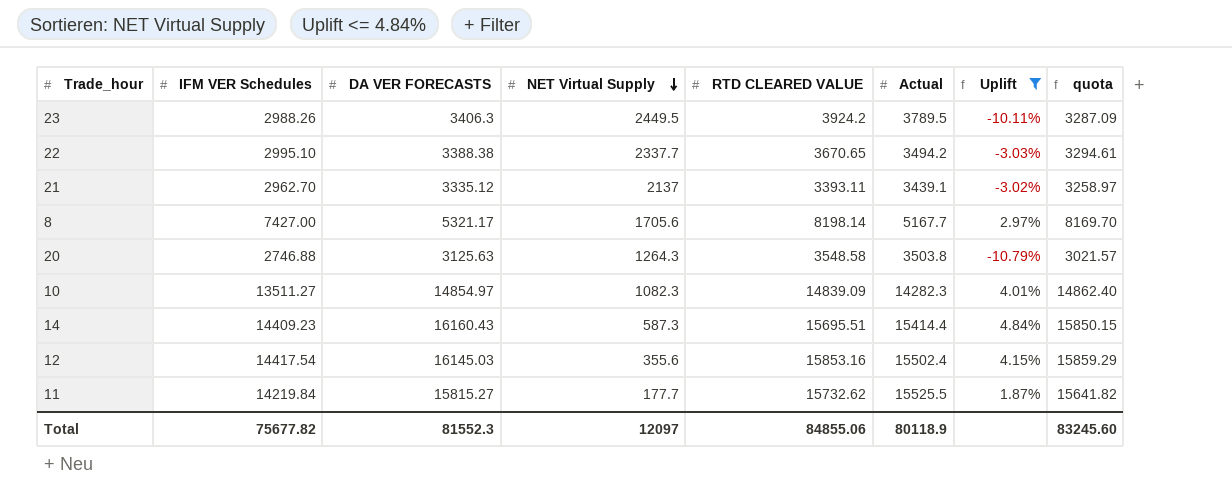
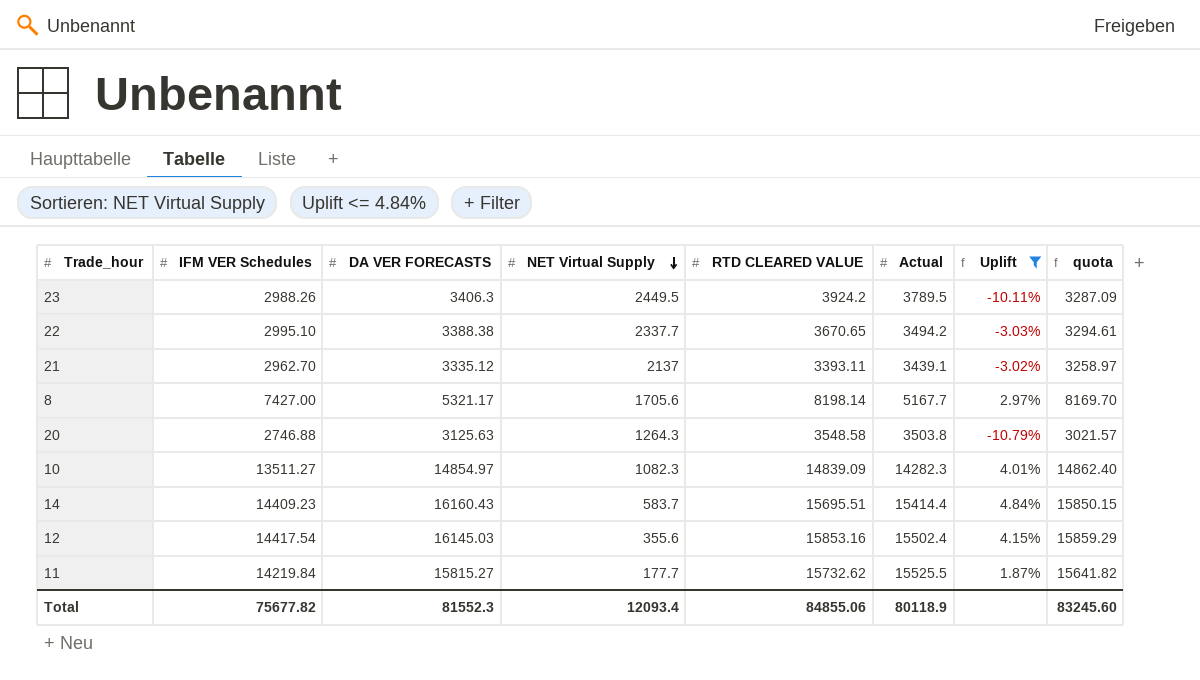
14 | NET Virtual Supply: 587.3 -> 583.7
Total | NET Virtual Supply: 12097 -> 12093.4

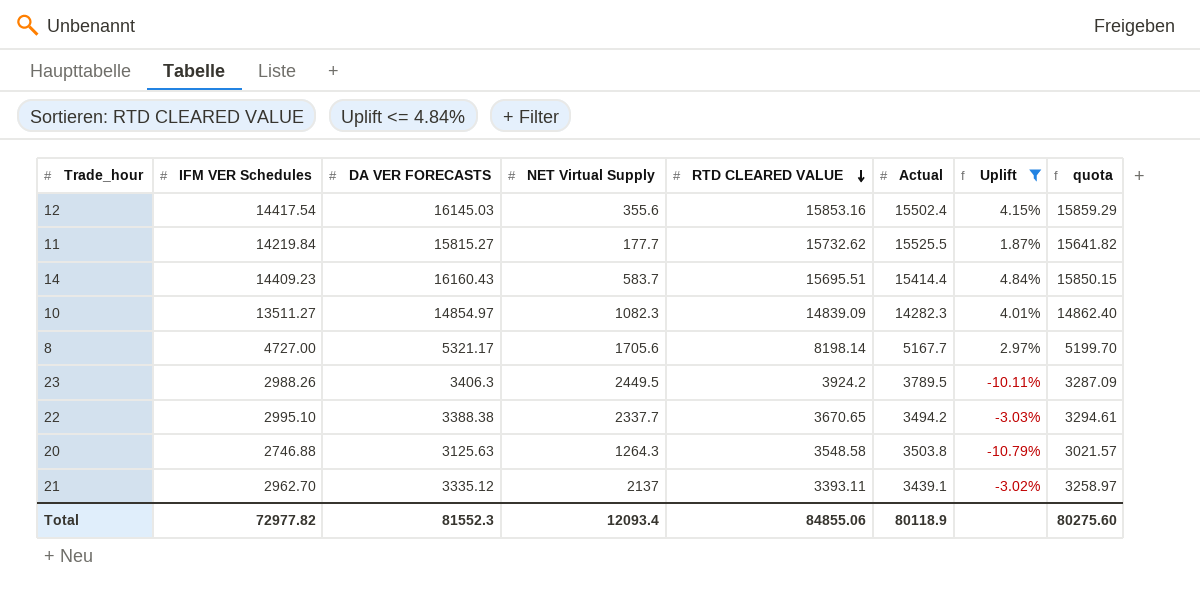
row order: NET Virtual Supply descending -> RTD CLEARED VALUE descending
8 | IFM VER Schedules: 7427.00 -> 4727.00
8 | quota: 8169.70 -> 5199.70
Total | IFM VER Schedules: 75677.82 -> 72977.82
Total | quota: 83245.60 -> 80275.60

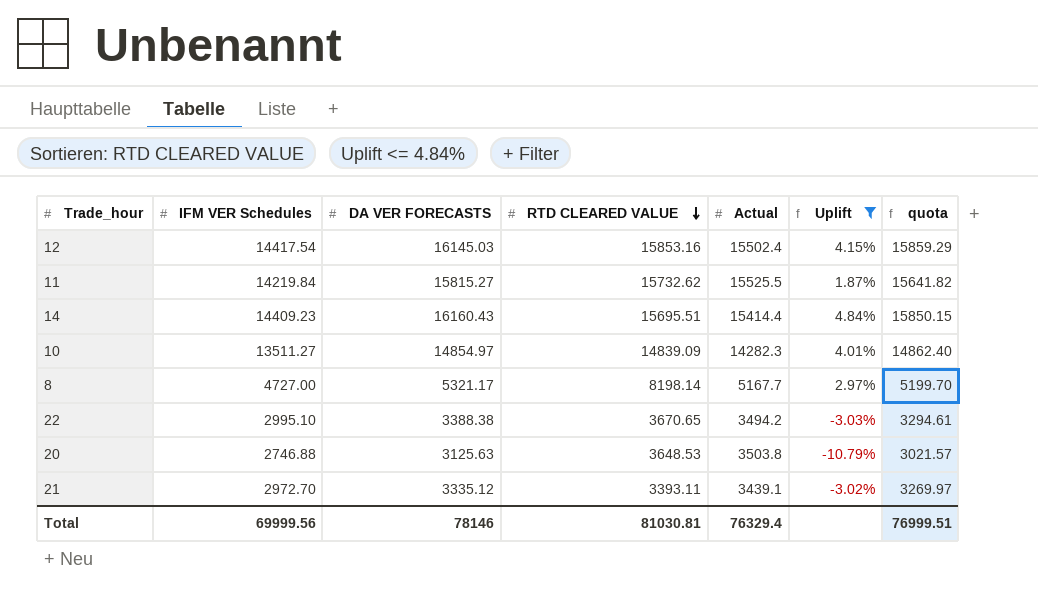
column NET Virtual Supply | position: 4 -> none
row 23: 2988.26 | 3406.3 | 2449.5 | 3924.2 | 3789.5 | -10.11% | 3287.09 -> none
20 | RTD CLEARED VALUE: 3548.58 -> 3648.53
21 | IFM VER Schedules: 2962.70 -> 2972.70
21 | quota: 3258.97 -> 3269.97
Total | IFM VER Schedules: 72977.82 -> 69999.56
Total | DA VER FORECASTS: 81552.3 -> 78146
Total | RTD CLEARED VALUE: 84855.06 -> 81030.81
Total | Actual: 80118.9 -> 76329.4
Total | quota: 80275.60 -> 76999.51

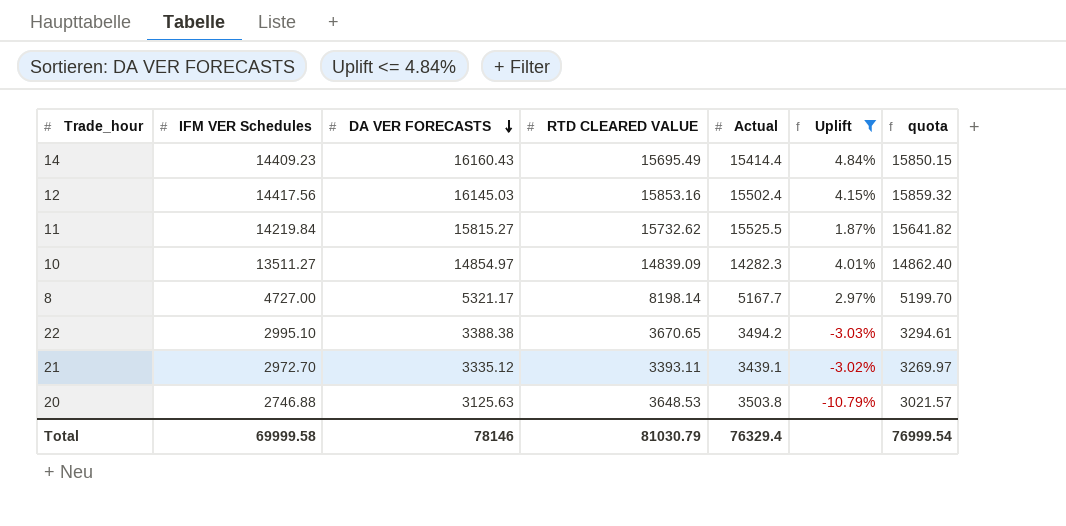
row order: RTD CLEARED VALUE descending -> DA VER FORECASTS descending
14 | RTD CLEARED VALUE: 15695.51 -> 15695.49
12 | IFM VER Schedules: 14417.54 -> 14417.56
12 | quota: 15859.29 -> 15859.32
Total | IFM VER Schedules: 69999.56 -> 69999.58
Total | RTD CLEARED VALUE: 81030.81 -> 81030.79
Total | quota: 76999.51 -> 76999.54

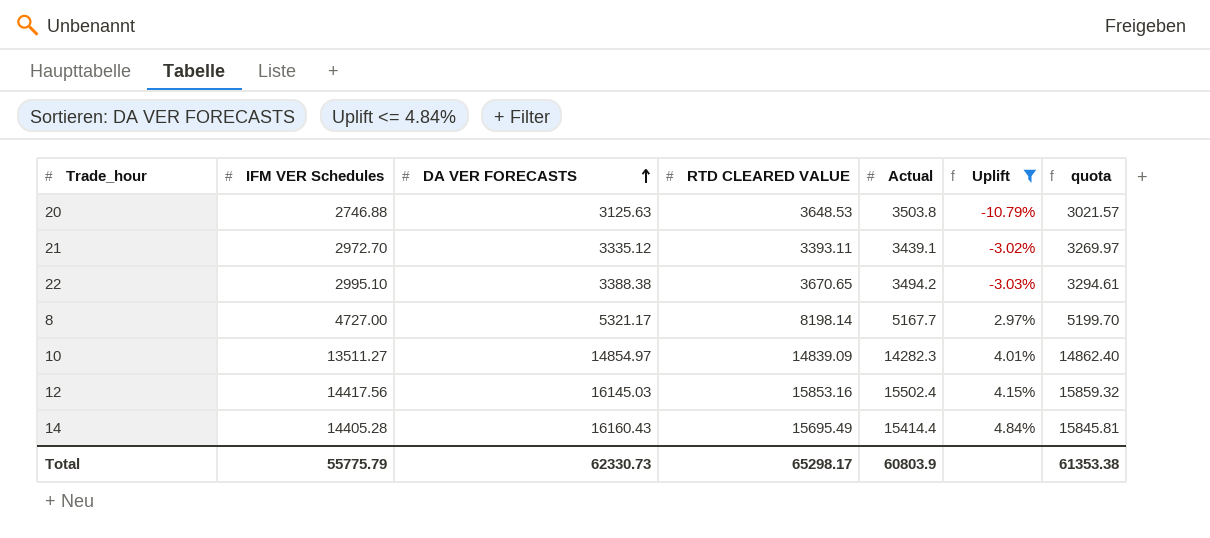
row order: DA VER FORECASTS descending -> DA VER FORECASTS ascending
row 11: 14219.84 | 15815.27 | 15732.62 | 15525.5 | 1.87% | 15641.82 -> none
14 | IFM VER Schedules: 14409.23 -> 14405.28
14 | quota: 15850.15 -> 15845.81
Total | IFM VER Schedules: 69999.58 -> 55775.79
Total | DA VER FORECASTS: 78146 -> 62330.73
Total | RTD CLEARED VALUE: 81030.79 -> 65298.17
Total | Actual: 76329.4 -> 60803.9
Total | quota: 76999.54 -> 61353.38

